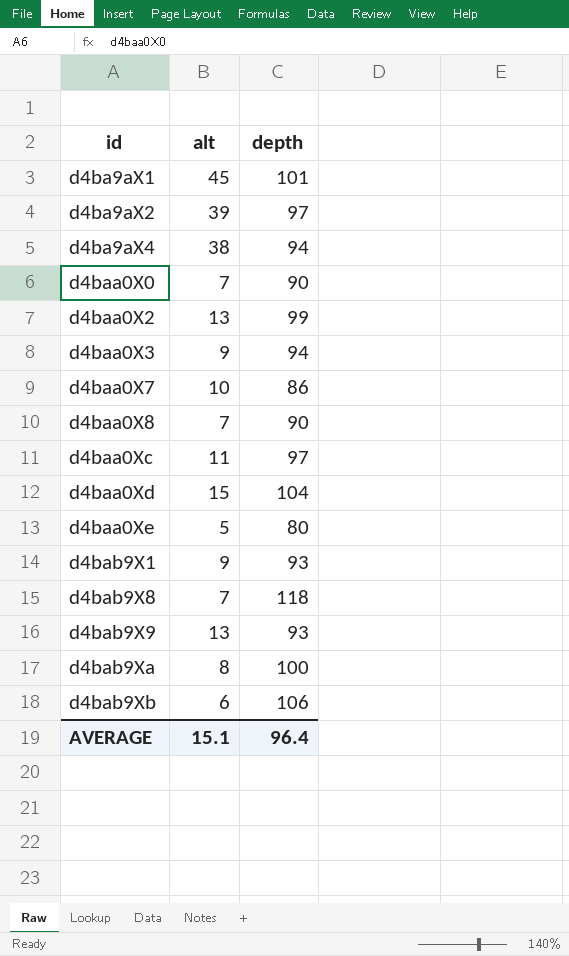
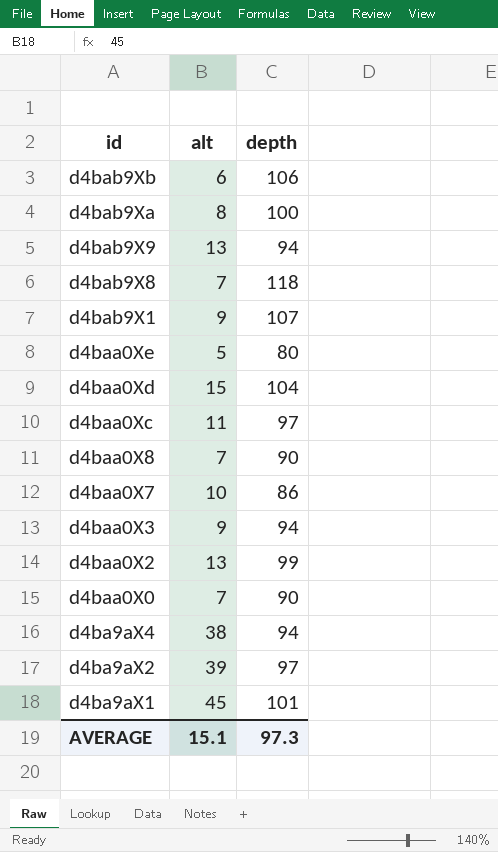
row order: id ascending -> id descending
d4bab9X9 | depth: 93 -> 94
d4bab9X1 | depth: 93 -> 107
AVERAGE | depth: 96.4 -> 97.3

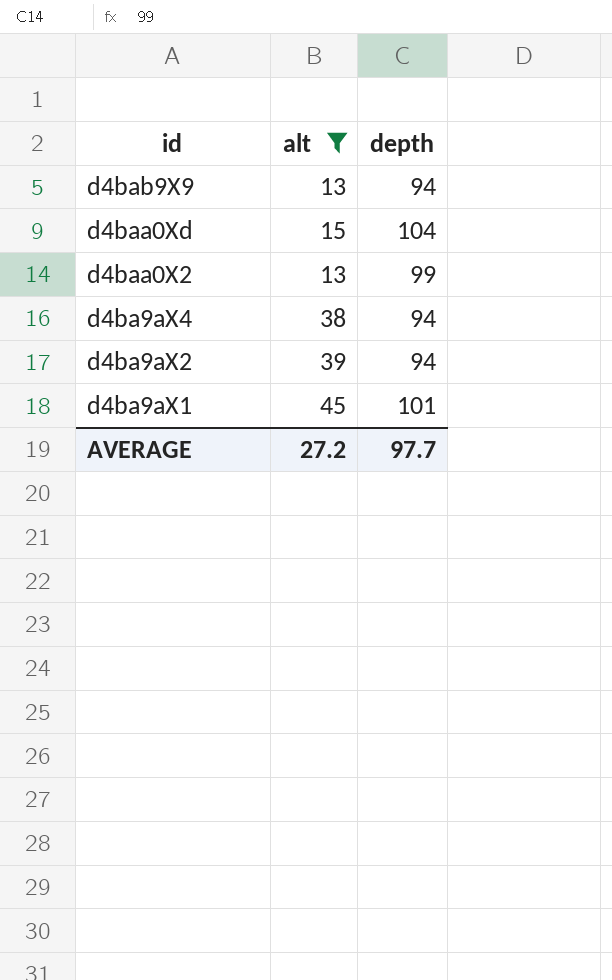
filter: none -> alt >= 13
d4ba9aX2 | depth: 97 -> 94
AVERAGE | alt: 15.1 -> 27.2
AVERAGE | depth: 97.3 -> 97.7

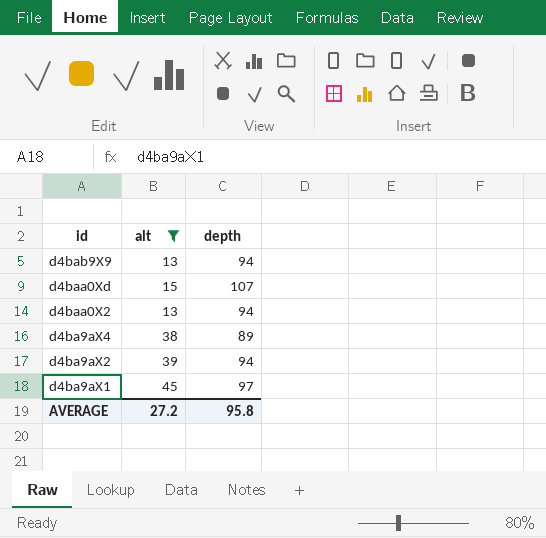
d4baa0Xd | depth: 104 -> 107
d4baa0X2 | depth: 99 -> 94
d4ba9aX4 | depth: 94 -> 89
d4ba9aX1 | depth: 101 -> 97
AVERAGE | depth: 97.7 -> 95.8

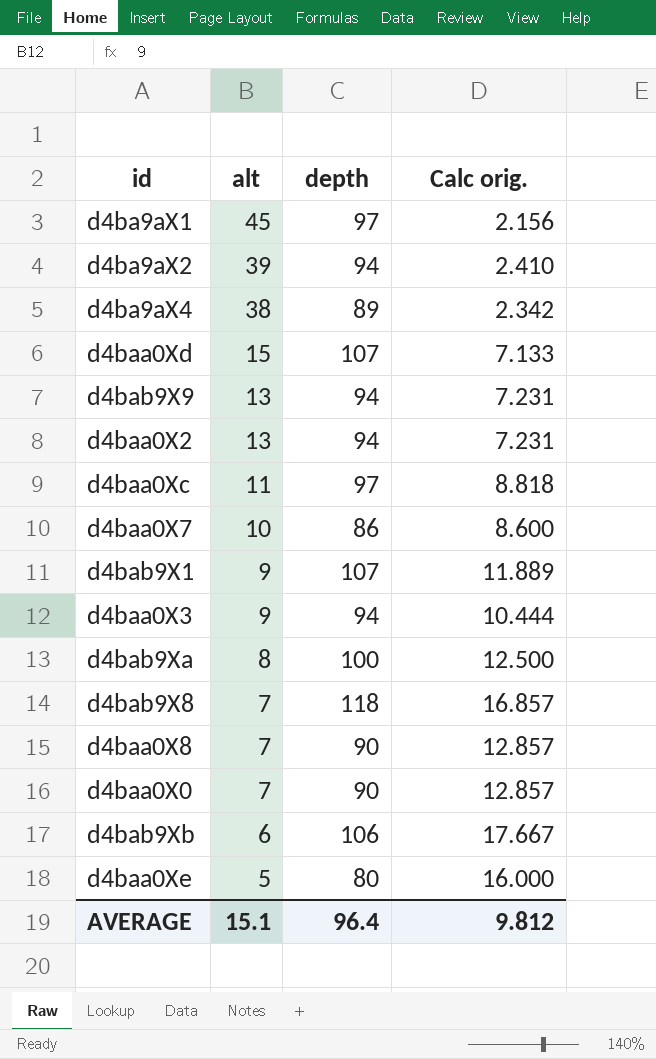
filter: alt >= 13 -> none
row order: id descending -> alt descending
column Calc orig. | formula: none -> [depth] / [alt]
AVERAGE | alt: 27.2 -> 15.1
AVERAGE | depth: 95.8 -> 96.4

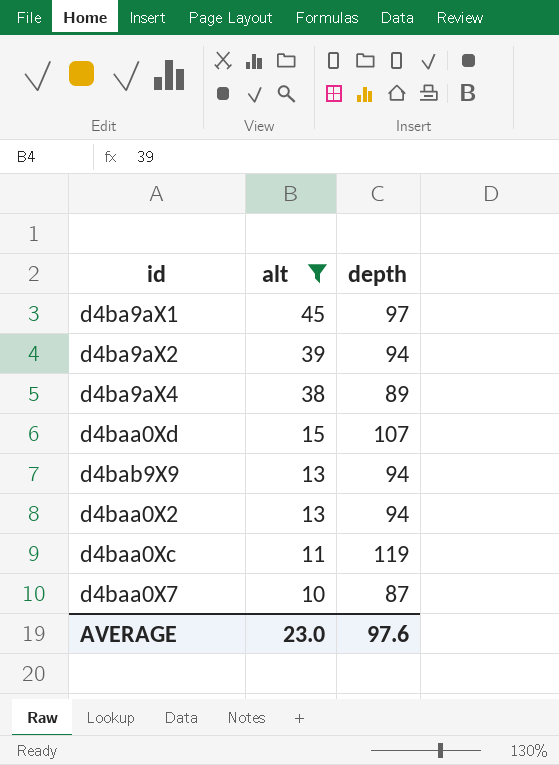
filter: none -> alt >= 10
column Calc orig. | formula: [depth] / [alt] -> none
d4baa0Xc | depth: 97 -> 119
d4baa0X7 | depth: 86 -> 87
AVERAGE | alt: 15.1 -> 23.0
AVERAGE | depth: 96.4 -> 97.6

